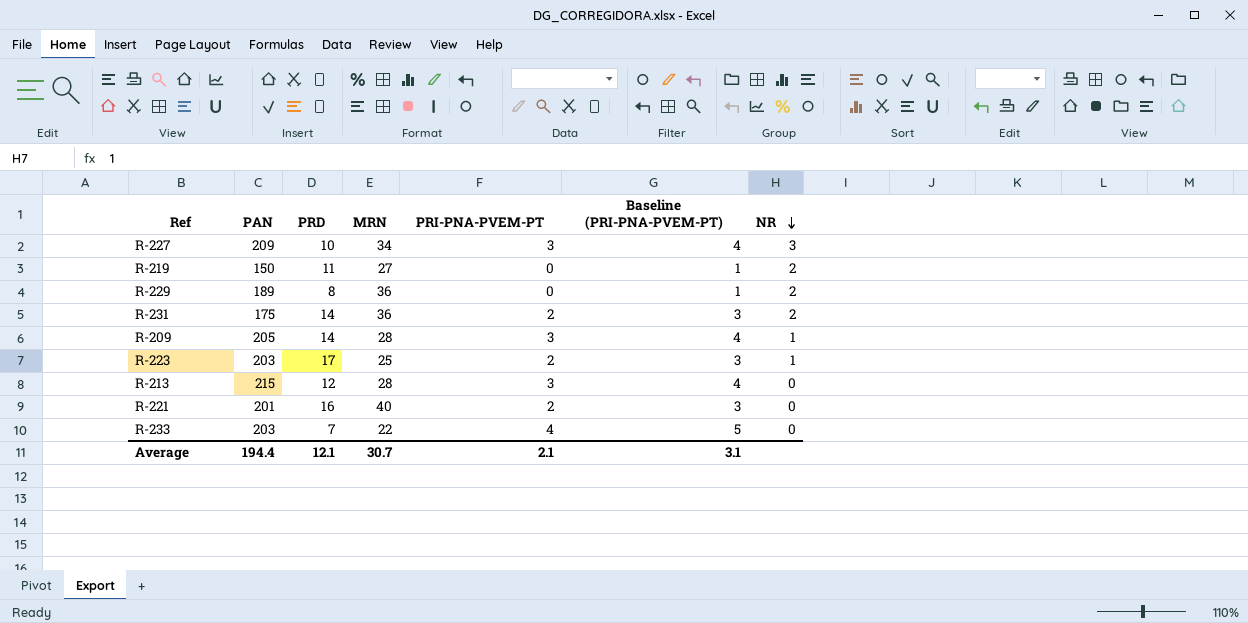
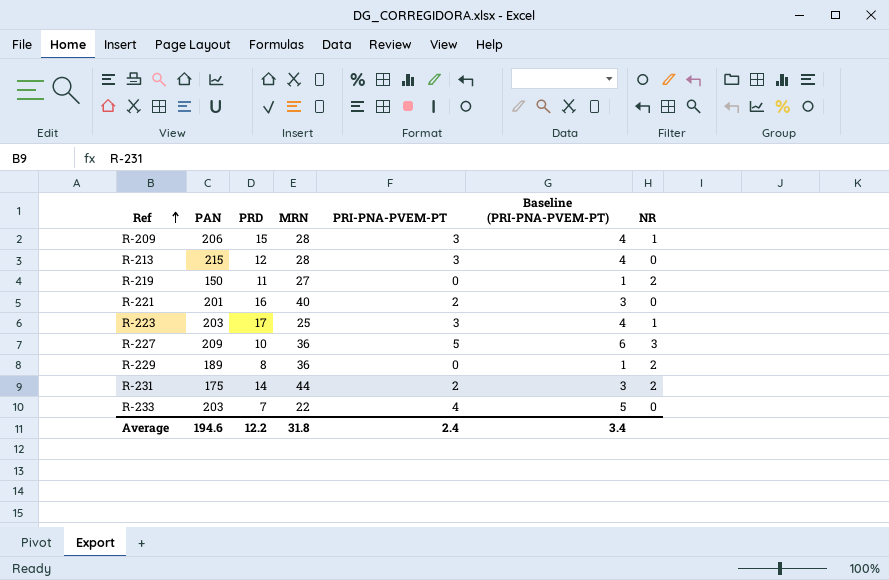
row order: NR descending -> Ref ascending
R-209 | PAN: 205 -> 206
R-209 | PRD: 14 -> 15
R-223 | PRI-PNA-PVEM-PT: 2 -> 3
R-223 | Baseline (PRI-PNA-PVEM-PT): 3 -> 4
R-227 | MRN: 34 -> 36
R-227 | PRI-PNA-PVEM-PT: 3 -> 5
R-227 | Baseline (PRI-PNA-PVEM-PT): 4 -> 6
R-231 | MRN: 36 -> 44
Average | PAN: 194.4 -> 194.6
Average | PRD: 12.1 -> 12.2
Average | MRN: 30.7 -> 31.8
Average | PRI-PNA-PVEM-PT: 2.1 -> 2.4
Average | Baseline (PRI-PNA-PVEM-PT): 3.1 -> 3.4

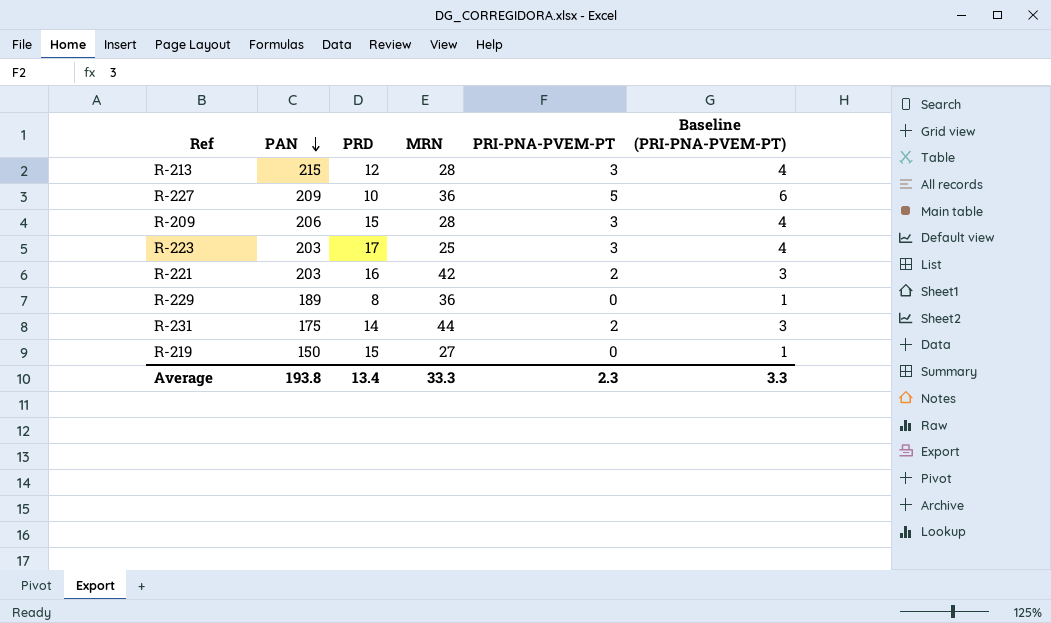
row order: Ref ascending -> PAN descending
column NR | position: 7 -> none
row R-233: 203 | 7 | 22 | 4 | 5 | 0 -> none
R-221 | PAN: 201 -> 203
R-221 | MRN: 40 -> 42
R-219 | PRD: 11 -> 15
Average | PAN: 194.6 -> 193.8
Average | PRD: 12.2 -> 13.4
Average | MRN: 31.8 -> 33.3
Average | PRI-PNA-PVEM-PT: 2.4 -> 2.3
Average | Baseline (PRI-PNA-PVEM-PT): 3.4 -> 3.3

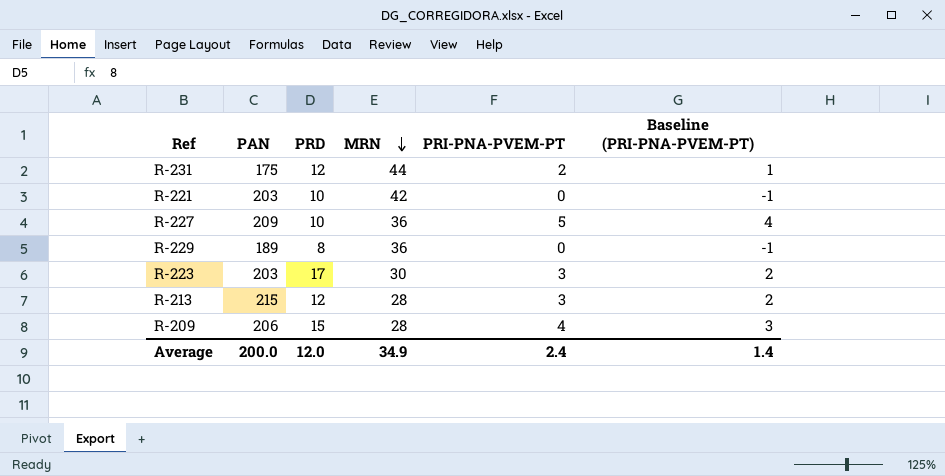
row order: PAN descending -> MRN descending
column Baseline (PRI-PNA-PVEM-PT) | formula: [PRI-PNA-PVEM-PT] + 1 -> [PRI-PNA-PVEM-PT] - 1
row R-219: 150 | 15 | 27 | 0 | 1 -> none
R-231 | PRD: 14 -> 12
R-221 | PRD: 16 -> 10
R-221 | PRI-PNA-PVEM-PT: 2 -> 0
R-223 | MRN: 25 -> 30
R-209 | PRI-PNA-PVEM-PT: 3 -> 4
Average | PAN: 193.8 -> 200.0
Average | PRD: 13.4 -> 12.0
Average | MRN: 33.3 -> 34.9
Average | PRI-PNA-PVEM-PT: 2.3 -> 2.4
Average | Baseline (PRI-PNA-PVEM-PT): 3.3 -> 1.4

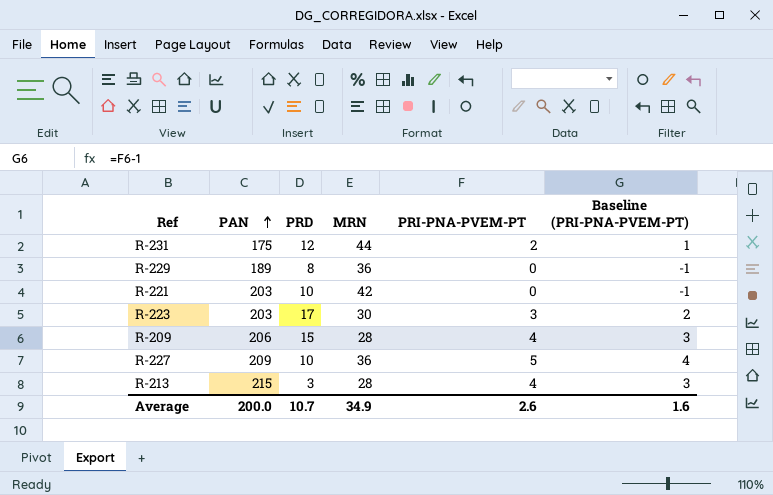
row order: MRN descending -> PAN ascending
R-213 | PRD: 12 -> 3
R-213 | PRI-PNA-PVEM-PT: 3 -> 4
R-213 | Baseline (PRI-PNA-PVEM-PT): 2 -> 3
Average | PRD: 12.0 -> 10.7
Average | PRI-PNA-PVEM-PT: 2.4 -> 2.6
Average | Baseline (PRI-PNA-PVEM-PT): 1.4 -> 1.6

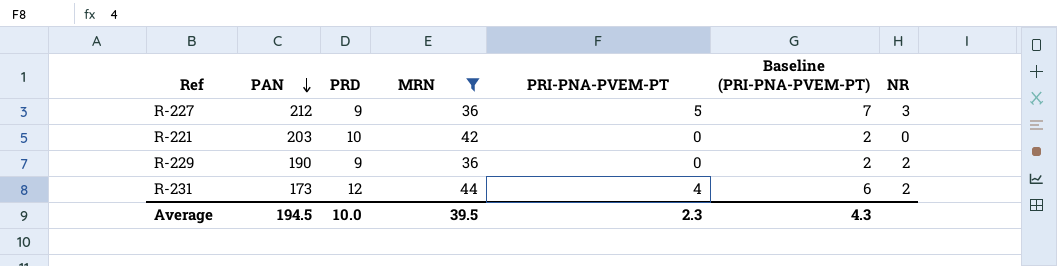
filter: none -> MRN >= 36
row order: PAN ascending -> PAN descending
column Baseline (PRI-PNA-PVEM-PT) | formula: [PRI-PNA-PVEM-PT] - 1 -> [PRI-PNA-PVEM-PT] + 2
column NR | position: none -> 7
R-227 | PAN: 209 -> 212
R-227 | PRD: 10 -> 9
R-229 | PAN: 189 -> 190
R-229 | PRD: 8 -> 9
R-231 | PAN: 175 -> 173
R-231 | PRI-PNA-PVEM-PT: 2 -> 4
Average | PAN: 200.0 -> 194.5
Average | PRD: 10.7 -> 10.0
Average | MRN: 34.9 -> 39.5
Average | PRI-PNA-PVEM-PT: 2.6 -> 2.3
Average | Baseline (PRI-PNA-PVEM-PT): 1.6 -> 4.3

